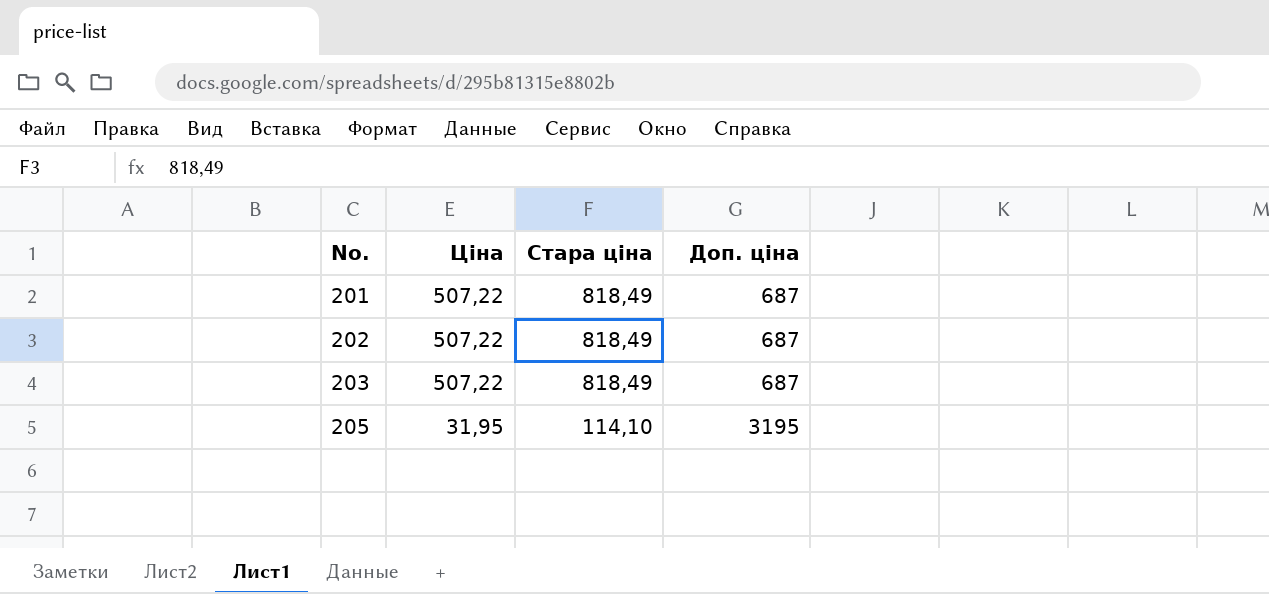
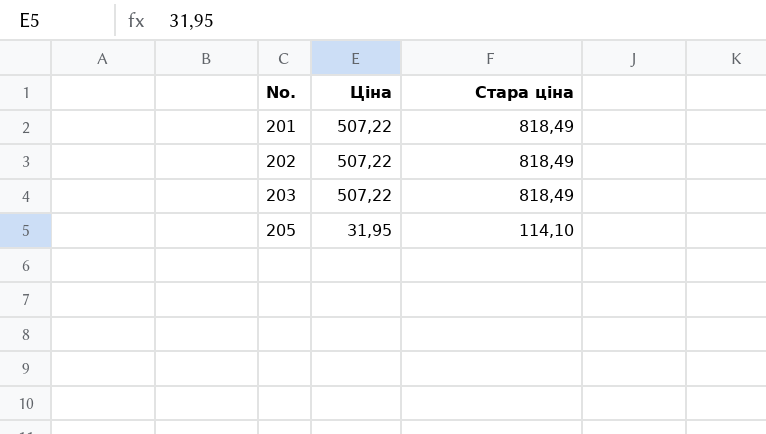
column Доп. ціна | position: 4 -> none

